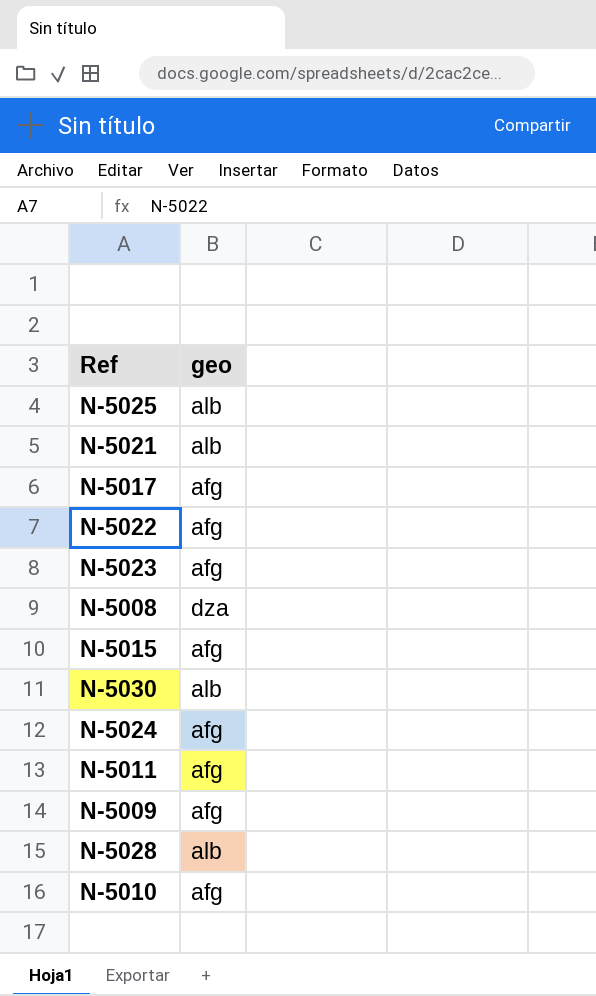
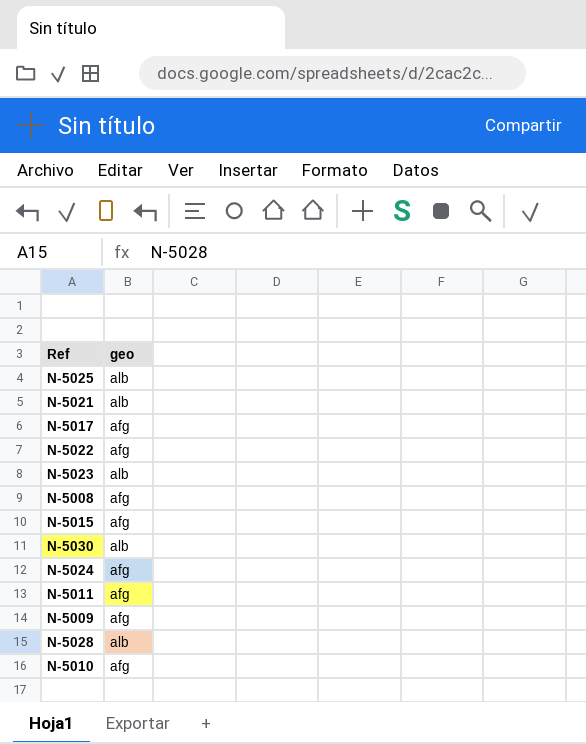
N-5023 | geo: afg -> alb
N-5008 | geo: dza -> afg

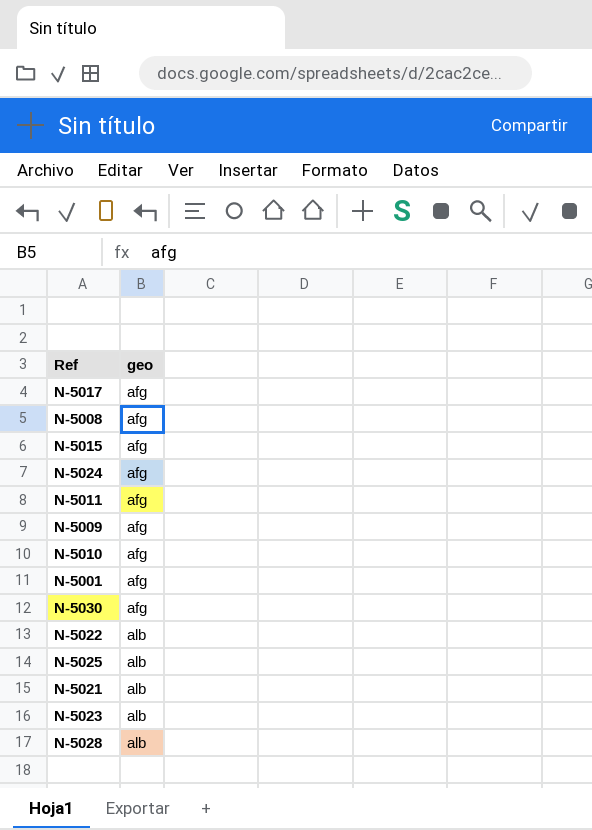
row order: none -> geo ascending
row N-5001: none -> afg
N-5030 | geo: alb -> afg
N-5022 | geo: afg -> alb

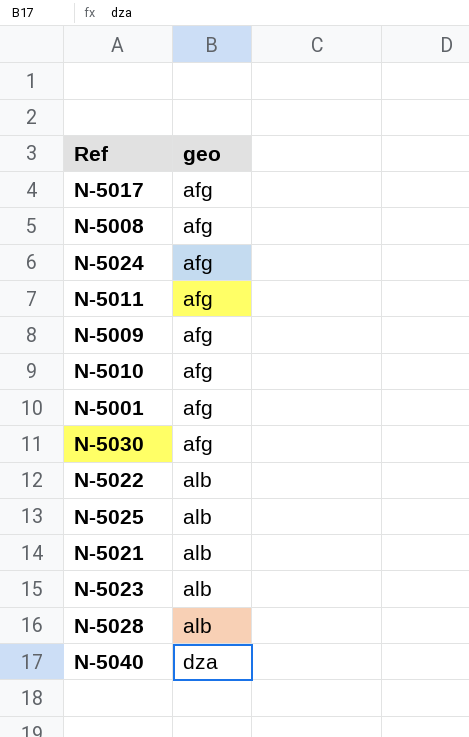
row N-5015: afg -> none
row N-5040: none -> dza

